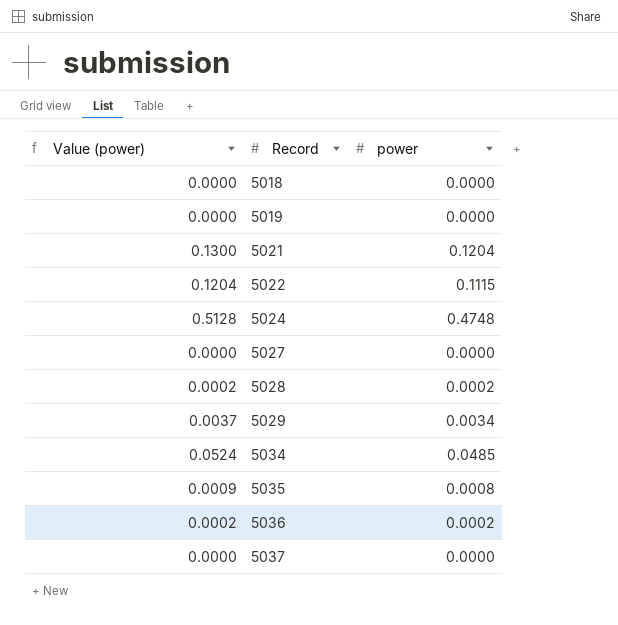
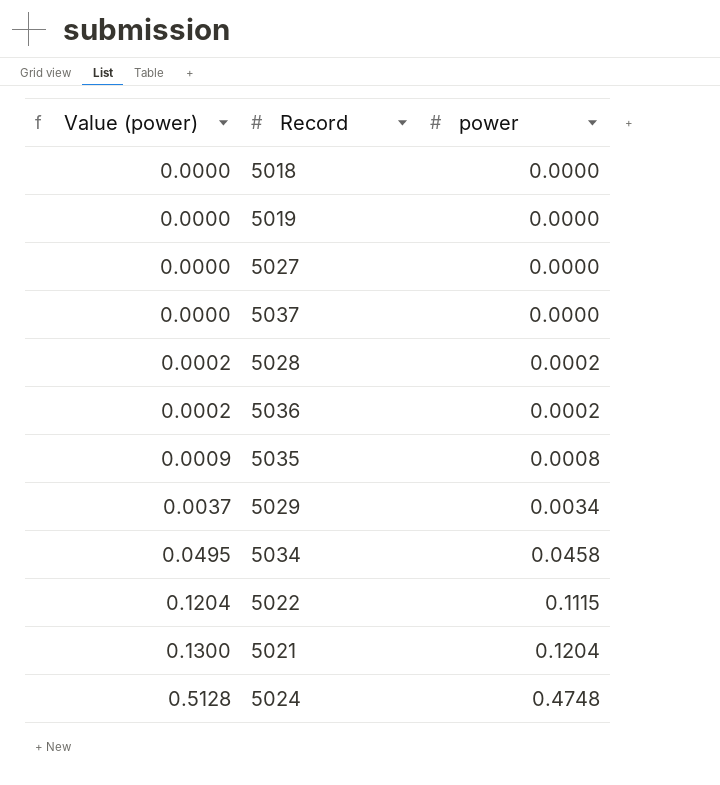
row order: Record ascending -> Value (power) ascending
5034 | Value (power): 0.0524 -> 0.0495
5034 | power: 0.0485 -> 0.0458

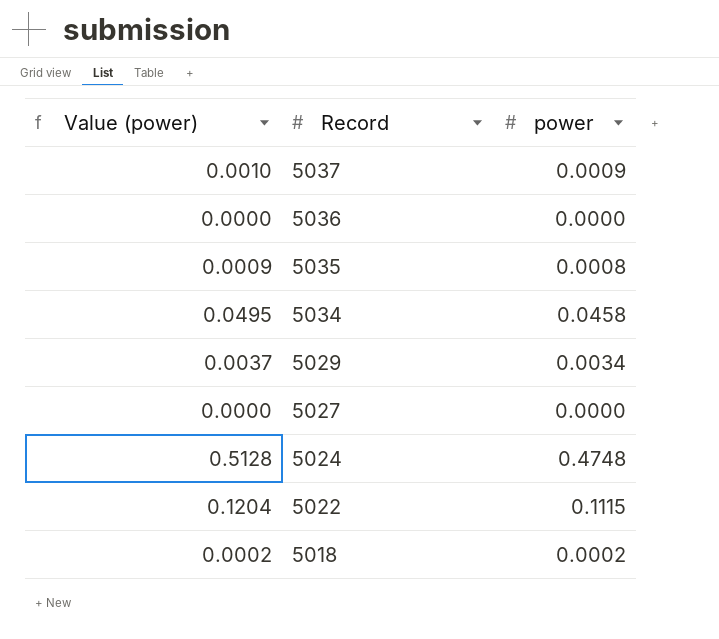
row order: Value (power) ascending -> Record descending
row 5019: 0.0000 | 0.0000 -> none
row 5028: 0.0002 | 0.0002 -> none
row 5021: 0.1300 | 0.1204 -> none
5037 | Value (power): 0.0000 -> 0.0010
5037 | power: 0.0000 -> 0.0009
5036 | Value (power): 0.0002 -> 0.0000
5036 | power: 0.0002 -> 0.0000
5018 | Value (power): 0.0000 -> 0.0002
5018 | power: 0.0000 -> 0.0002

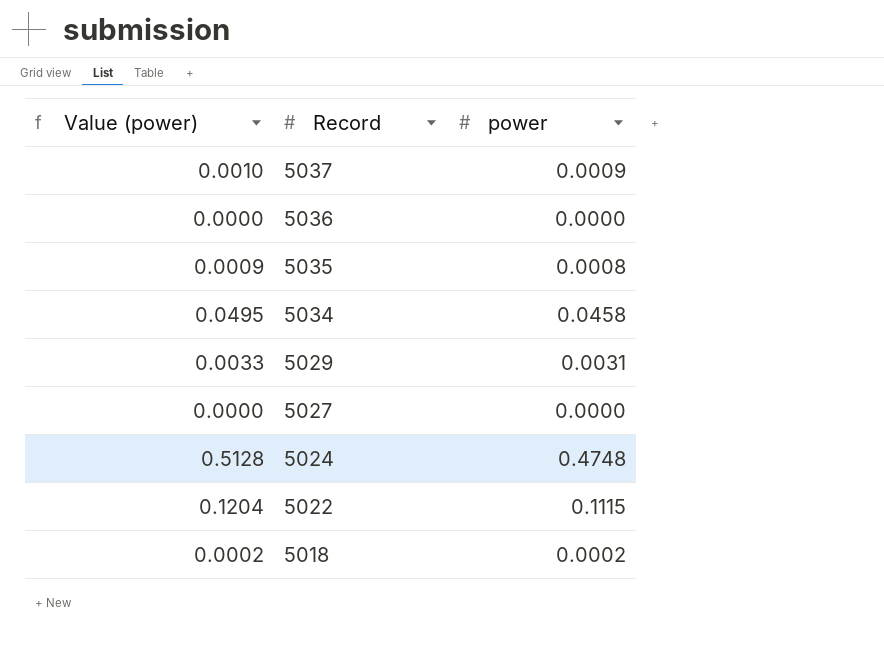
5029 | Value (power): 0.0037 -> 0.0033
5029 | power: 0.0034 -> 0.0031

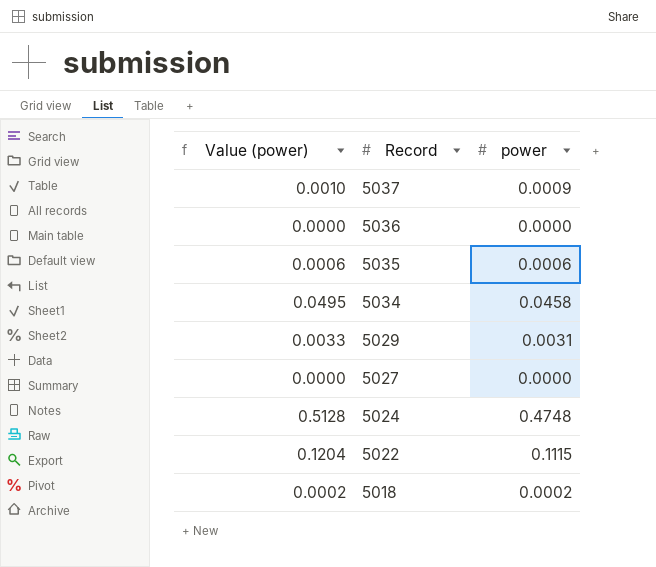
5035 | Value (power): 0.0009 -> 0.0006
5035 | power: 0.0008 -> 0.0006

